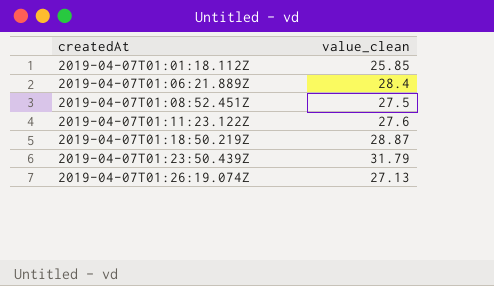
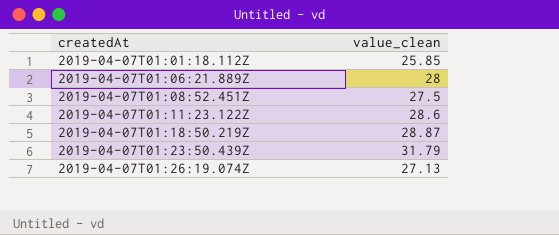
2019-04-07T01:06:21.889Z | value_clean: 28.4 -> 28
2019-04-07T01:11:23.122Z | value_clean: 27.6 -> 28.6

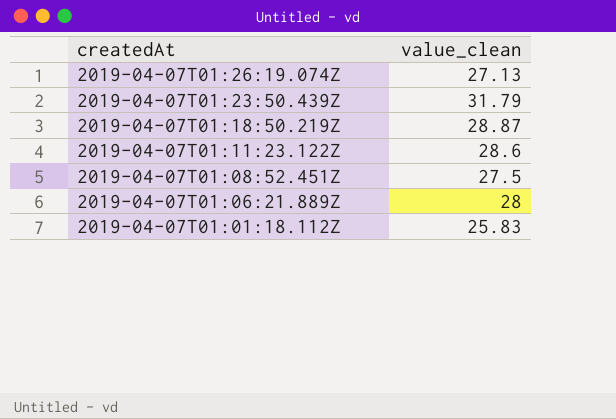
row order: createdAt ascending -> createdAt descending
2019-04-07T01:01:18.112Z | value_clean: 25.85 -> 25.83

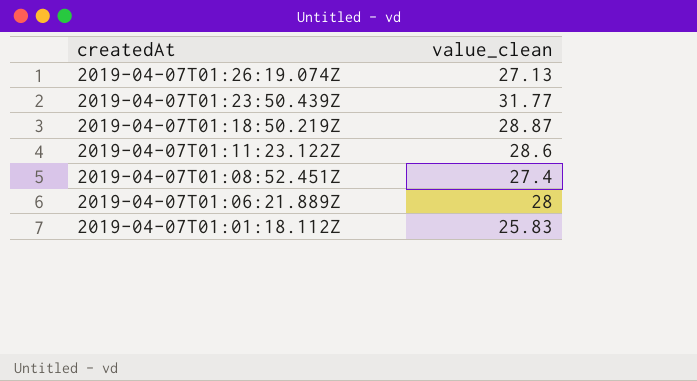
2019-04-07T01:23:50.439Z | value_clean: 31.79 -> 31.77
2019-04-07T01:08:52.451Z | value_clean: 27.5 -> 27.4

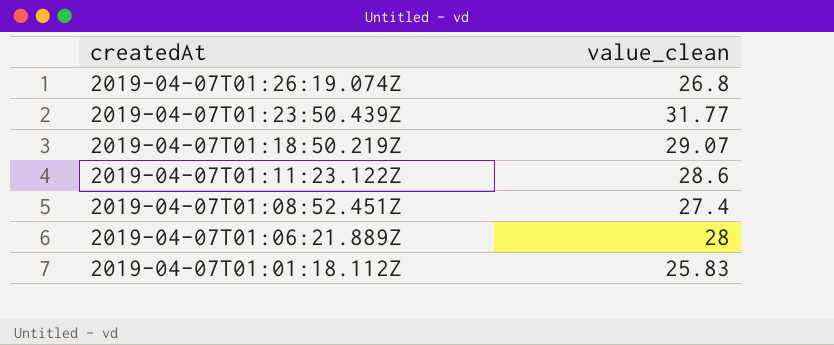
2019-04-07T01:26:19.074Z | value_clean: 27.13 -> 26.8
2019-04-07T01:18:50.219Z | value_clean: 28.87 -> 29.07

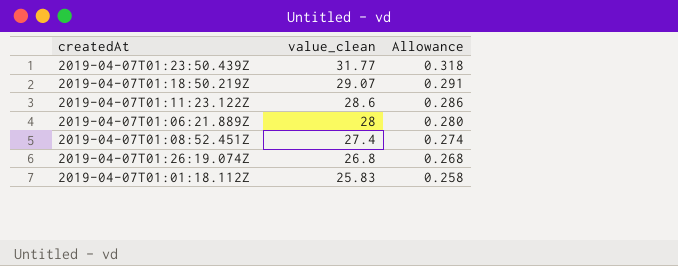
row order: createdAt descending -> value_clean descending
column Allowance | formula: none -> [value_clean] * 0.01

